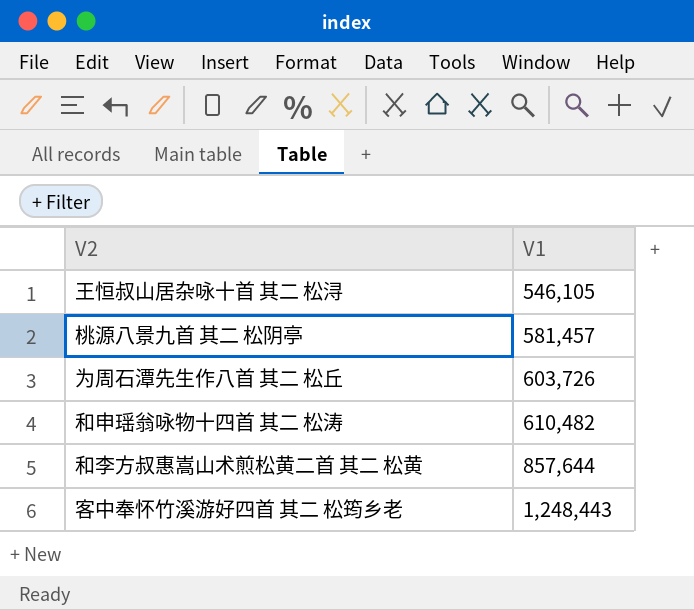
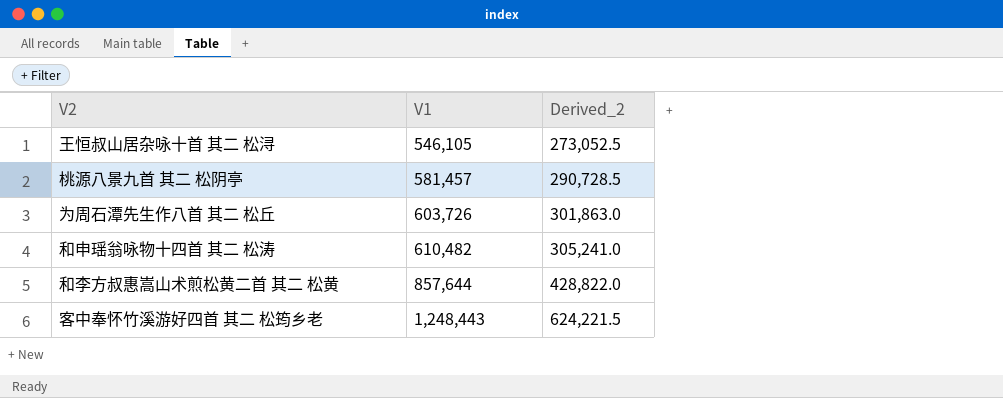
column Derived_2 | formula: none -> [V1] * 0.5

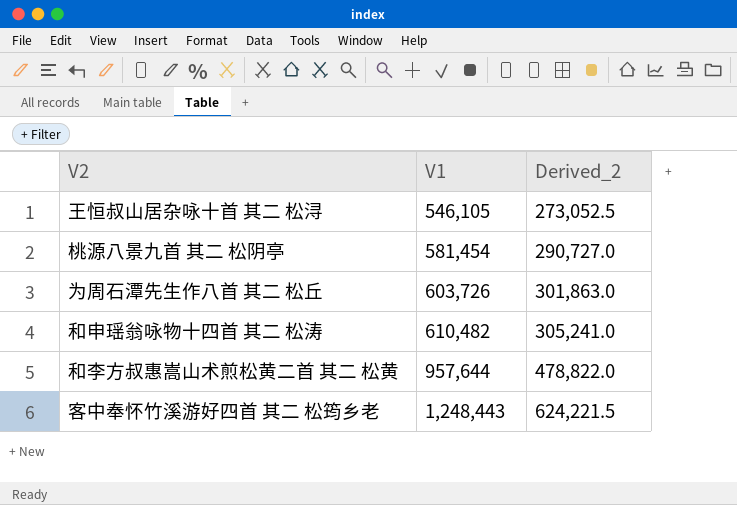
桃源八景九首 其二 松阴亭 | V1: 581,457 -> 581,454
桃源八景九首 其二 松阴亭 | Derived_2: 290,728.5 -> 290,727.0
和李方叔惠嵩山术煎松黄二首 其二 松黄 | V1: 857,644 -> 957,644
和李方叔惠嵩山术煎松黄二首 其二 松黄 | Derived_2: 428,822.0 -> 478,822.0

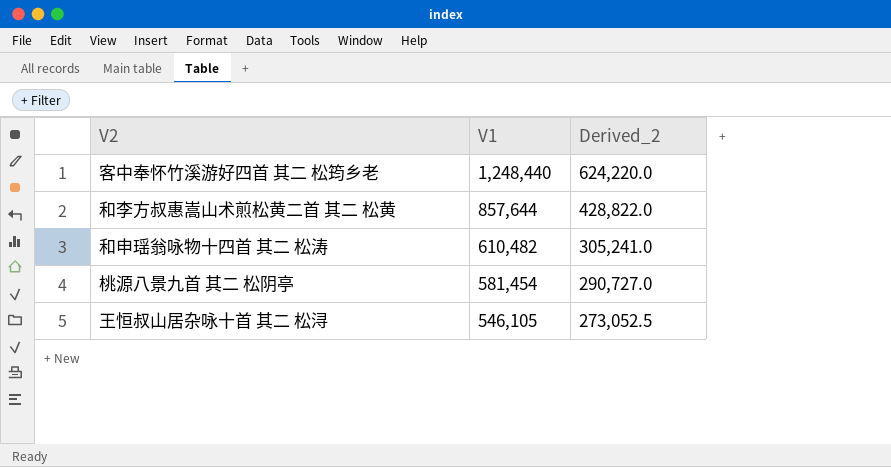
row order: V1 ascending -> V1 descending
row 为周石潭先生作八首 其二 松丘: 603,726 | 301,863.0 -> none
客中奉怀竹溪游好四首 其二 松筠乡老 | V1: 1,248,443 -> 1,248,440
客中奉怀竹溪游好四首 其二 松筠乡老 | Derived_2: 624,221.5 -> 624,220.0
和李方叔惠嵩山术煎松黄二首 其二 松黄 | V1: 957,644 -> 857,644
和李方叔惠嵩山术煎松黄二首 其二 松黄 | Derived_2: 478,822.0 -> 428,822.0

